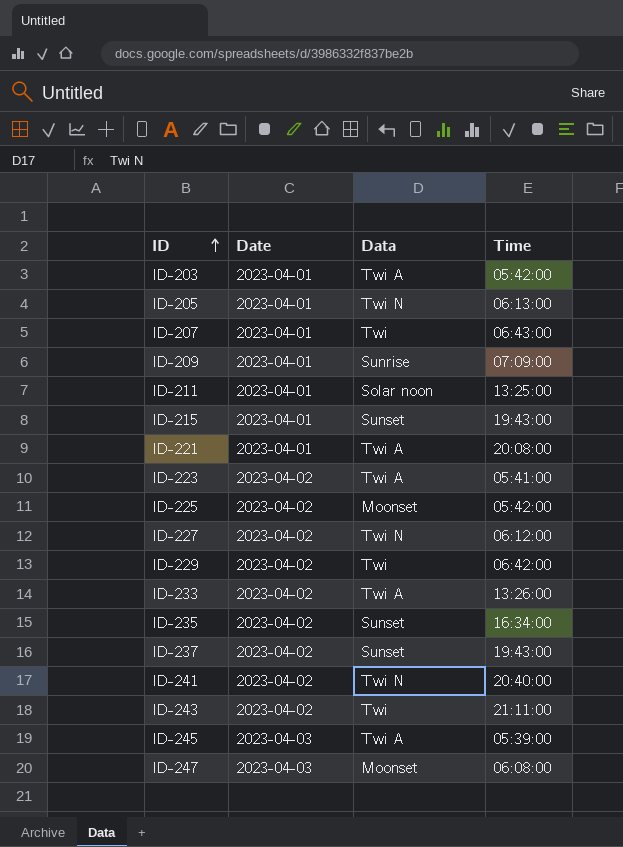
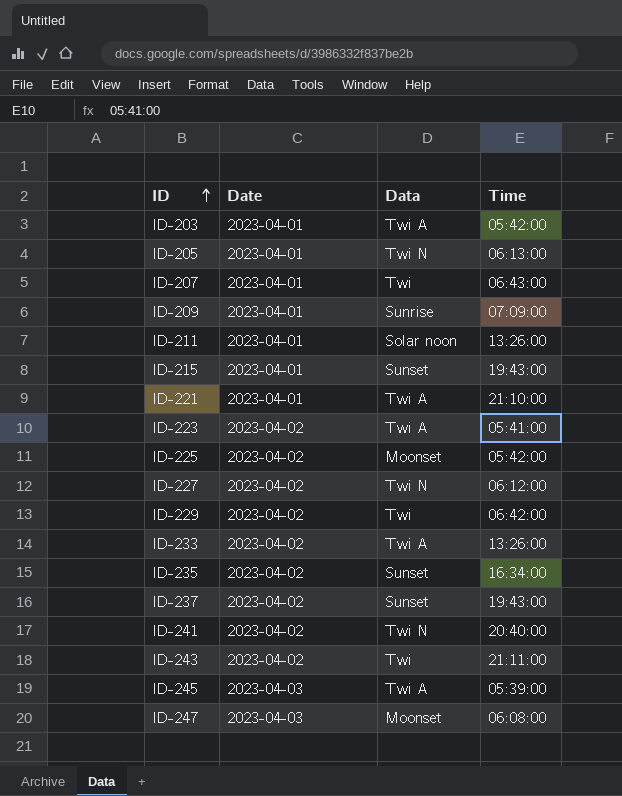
ID-211 | Time: 13:25:00 -> 13:26:00
ID-221 | Time: 20:08:00 -> 21:10:00

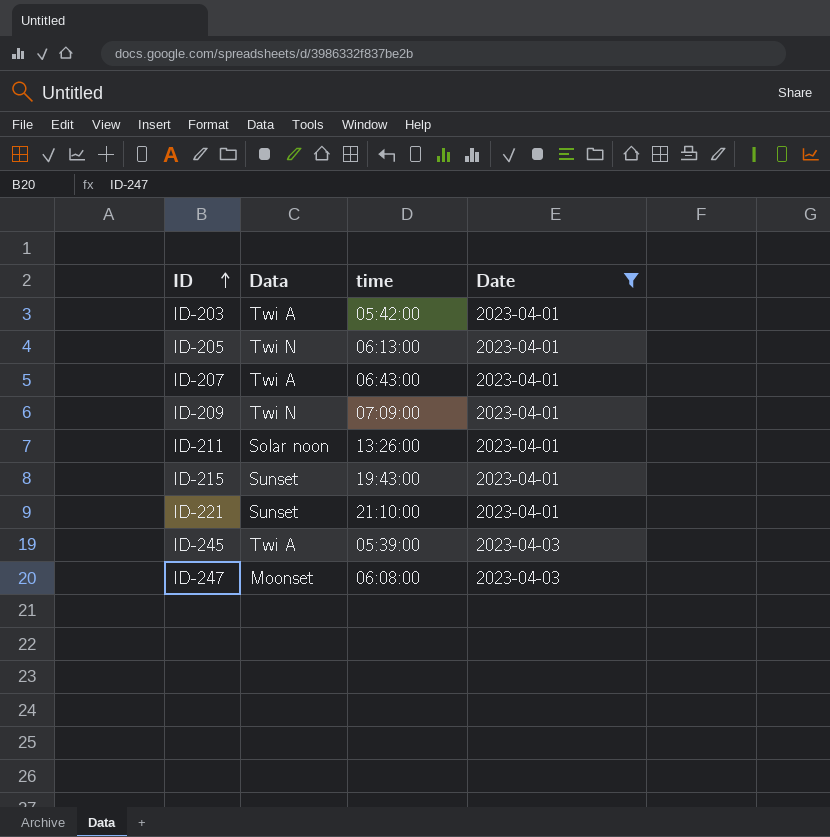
filter: none -> Date != 2023-04-02
column name: Time -> time
column Date | position: 2 -> 4
ID-207 | Data: Twi -> Twi A
ID-209 | Data: Sunrise -> Twi N
ID-221 | Data: Twi A -> Sunset

